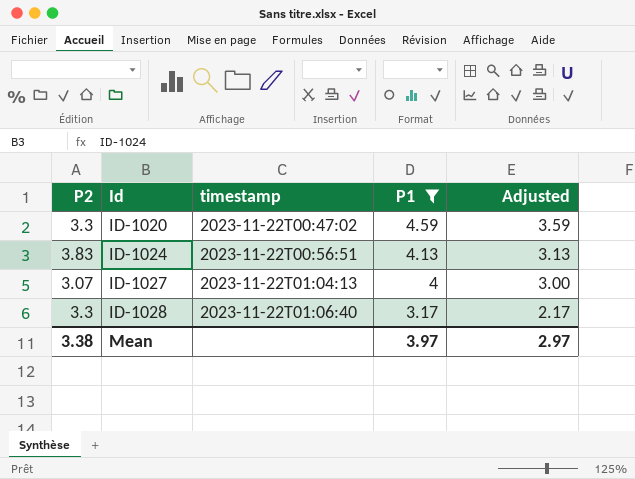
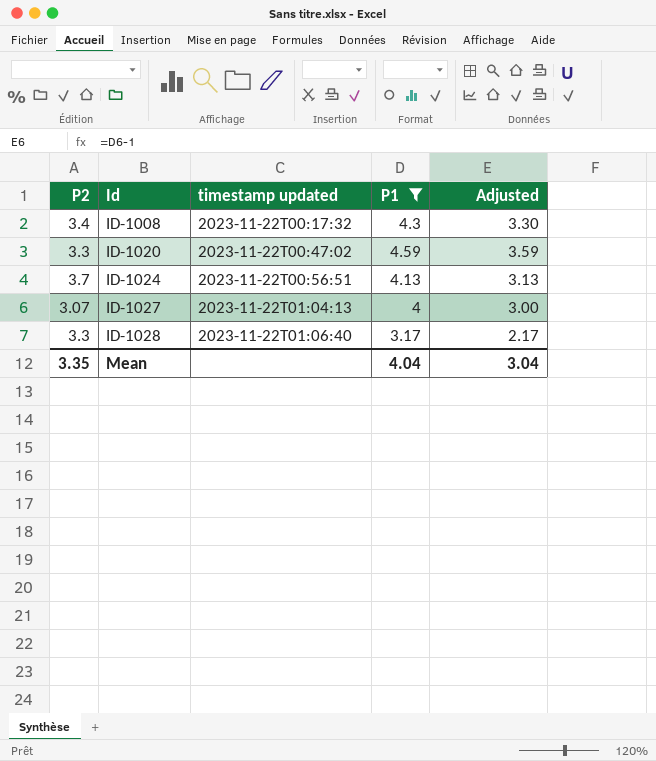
column name: timestamp -> timestamp updated
row ID-1008: none -> 3.4 | 2023-11-22T00:17:32 | 4.3 | 3.30
ID-1024 | P2: 3.83 -> 3.7
Mean | P2: 3.38 -> 3.35
Mean | P1: 3.97 -> 4.04
Mean | Adjusted: 2.97 -> 3.04

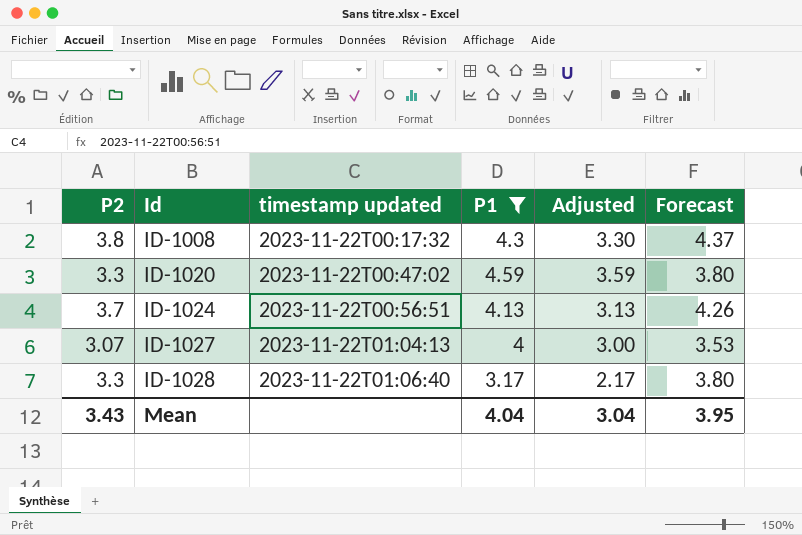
column Forecast | formula: none -> [P2] * 1.15
ID-1008 | P2: 3.4 -> 3.8
Mean | P2: 3.35 -> 3.43

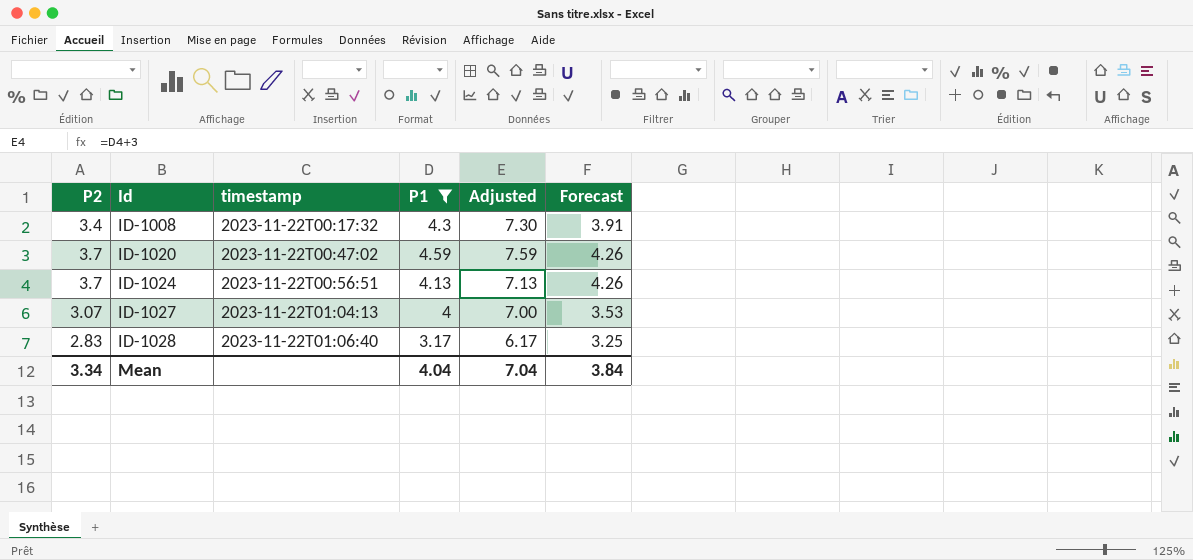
column name: timestamp updated -> timestamp
column Adjusted | formula: [P1] - 1 -> [P1] + 3
ID-1008 | P2: 3.8 -> 3.4
ID-1008 | Forecast: 4.37 -> 3.91
ID-1020 | P2: 3.3 -> 3.7
ID-1020 | Forecast: 3.80 -> 4.26
ID-1028 | P2: 3.3 -> 2.83
ID-1028 | Forecast: 3.80 -> 3.25
Mean | P2: 3.43 -> 3.34
Mean | Adjusted: 3.04 -> 7.04
Mean | Forecast: 3.95 -> 3.84

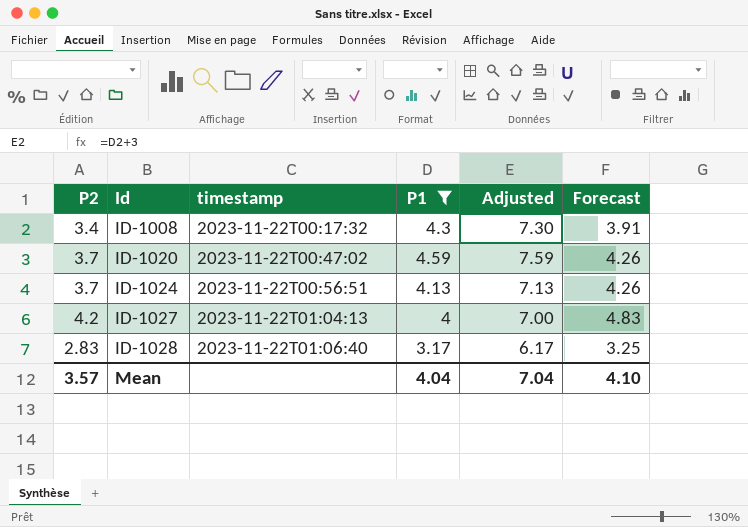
ID-1027 | P2: 3.07 -> 4.2
ID-1027 | Forecast: 3.53 -> 4.83
Mean | P2: 3.34 -> 3.57
Mean | Forecast: 3.84 -> 4.10

